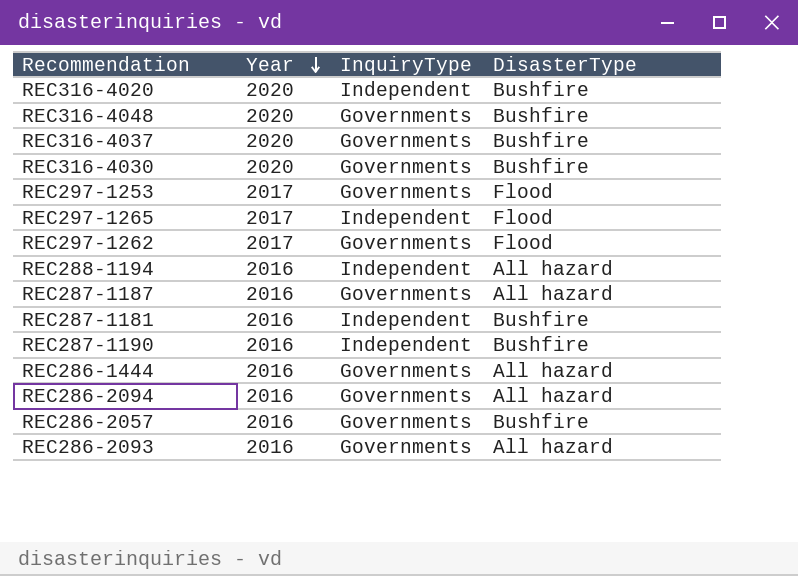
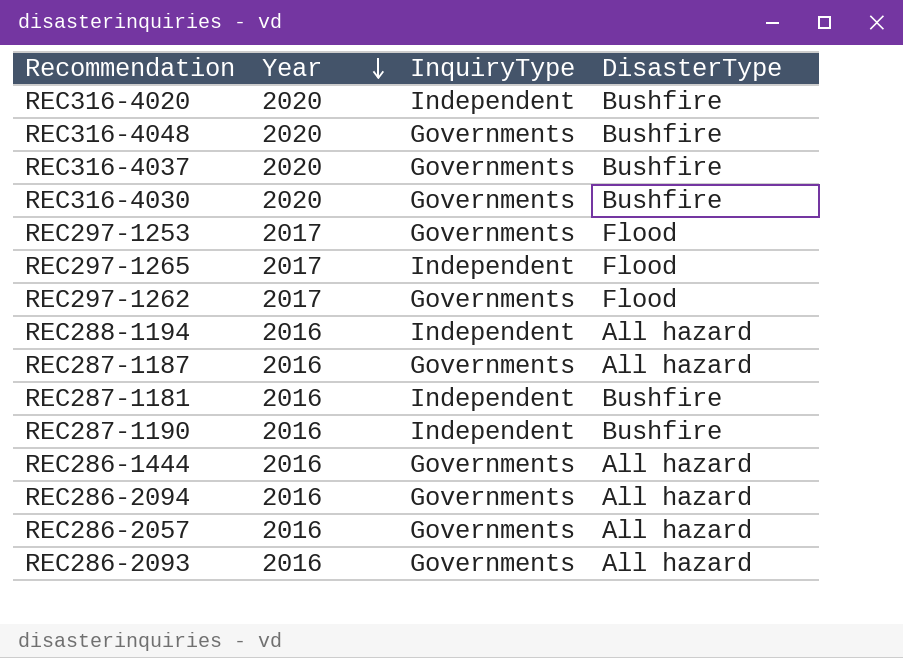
REC286-2057 | DisasterType: Bushfire -> All hazard

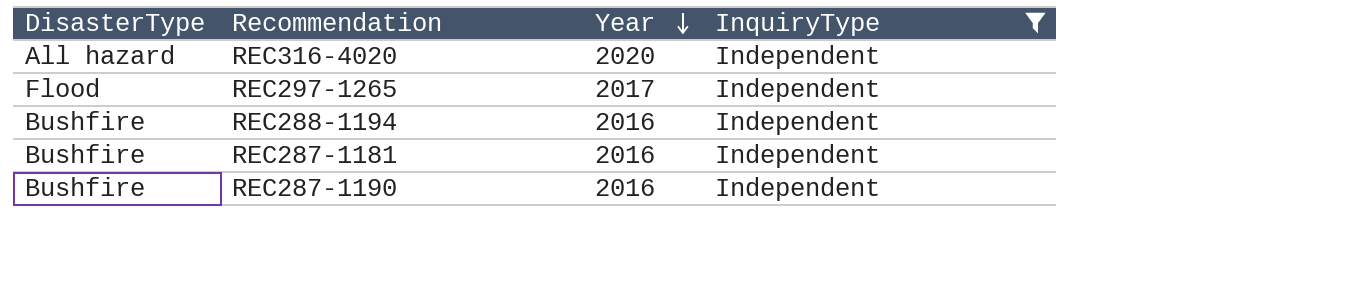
filter: none -> InquiryType = Independent
column DisasterType | position: 4 -> 1
REC316-4020 | DisasterType: Bushfire -> All hazard
REC288-1194 | DisasterType: All hazard -> Bushfire

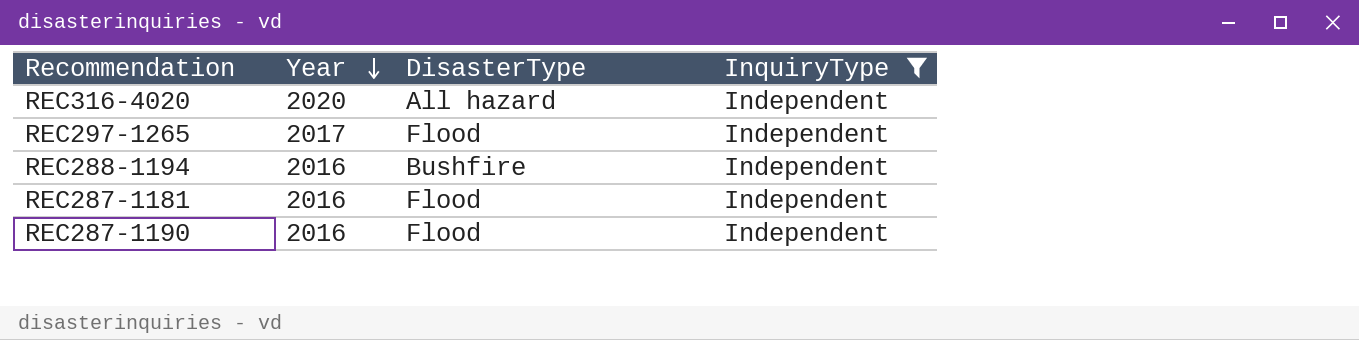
column DisasterType | position: 1 -> 3
REC287-1181 | DisasterType: Bushfire -> Flood
REC287-1190 | DisasterType: Bushfire -> Flood

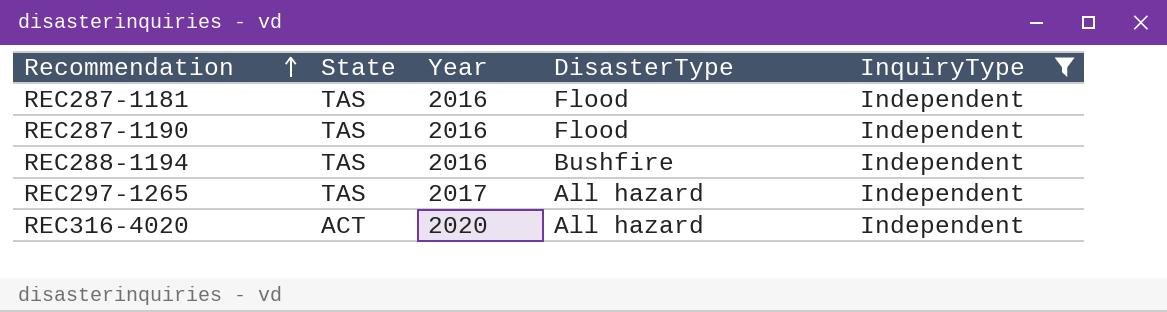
row order: Year descending -> Recommendation ascending
column State | position: none -> 2
REC297-1265 | DisasterType: Flood -> All hazard

